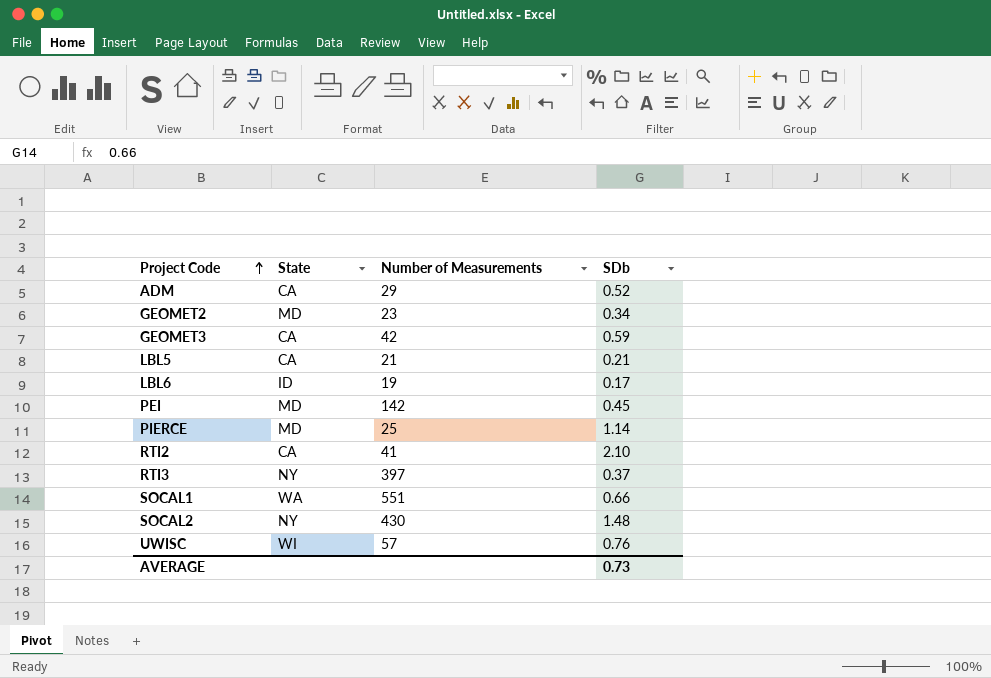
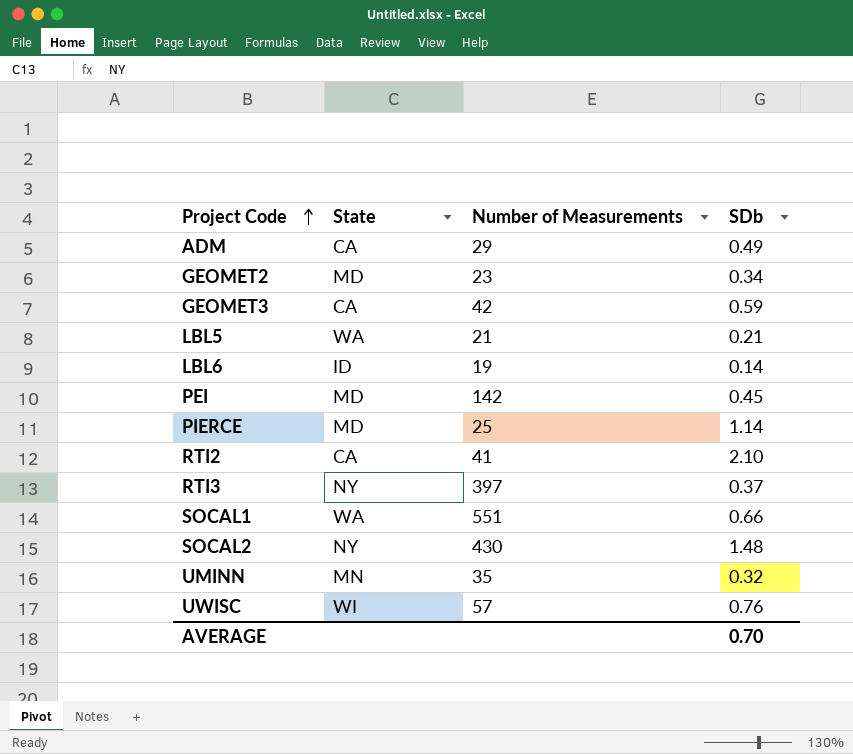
ADM | SDb: 0.52 -> 0.49
LBL5 | State: CA -> WA
LBL6 | SDb: 0.17 -> 0.14
row UMINN: none -> MN | 35 | 0.32
AVERAGE | SDb: 0.73 -> 0.70

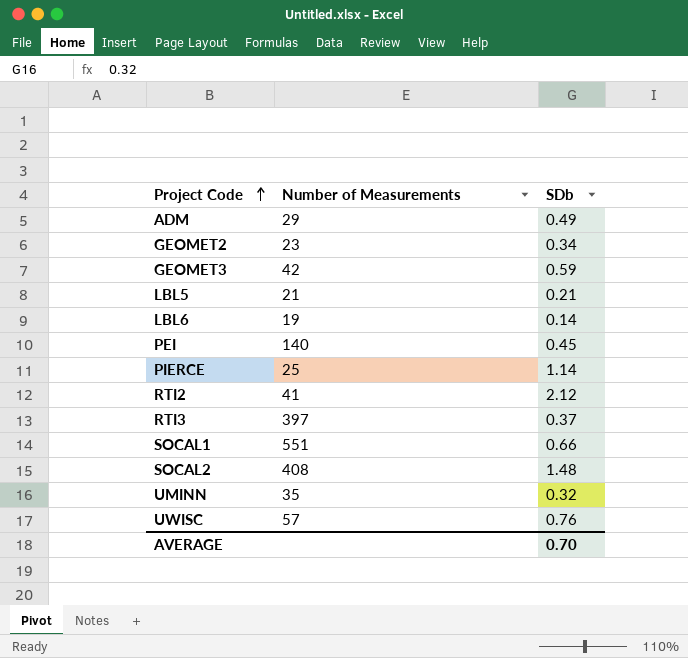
column State | position: 2 -> none
PEI | Number of Measurements: 142 -> 140
RTI2 | SDb: 2.10 -> 2.12
SOCAL2 | Number of Measurements: 430 -> 408

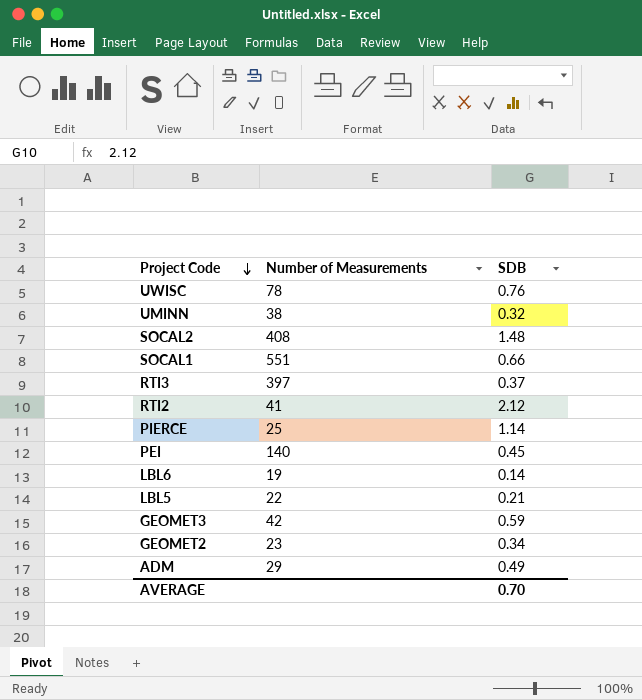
row order: Project Code ascending -> Project Code descending
column name: SDb -> SDB
UWISC | Number of Measurements: 57 -> 78
UMINN | Number of Measurements: 35 -> 38
LBL5 | Number of Measurements: 21 -> 22

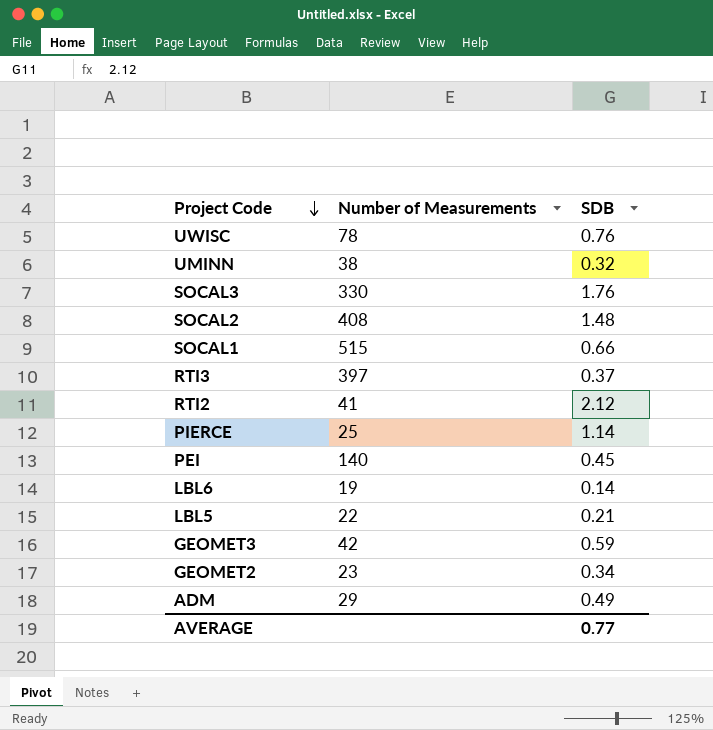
row SOCAL3: none -> 330 | 1.76
SOCAL1 | Number of Measurements: 551 -> 515
AVERAGE | SDB: 0.70 -> 0.77

